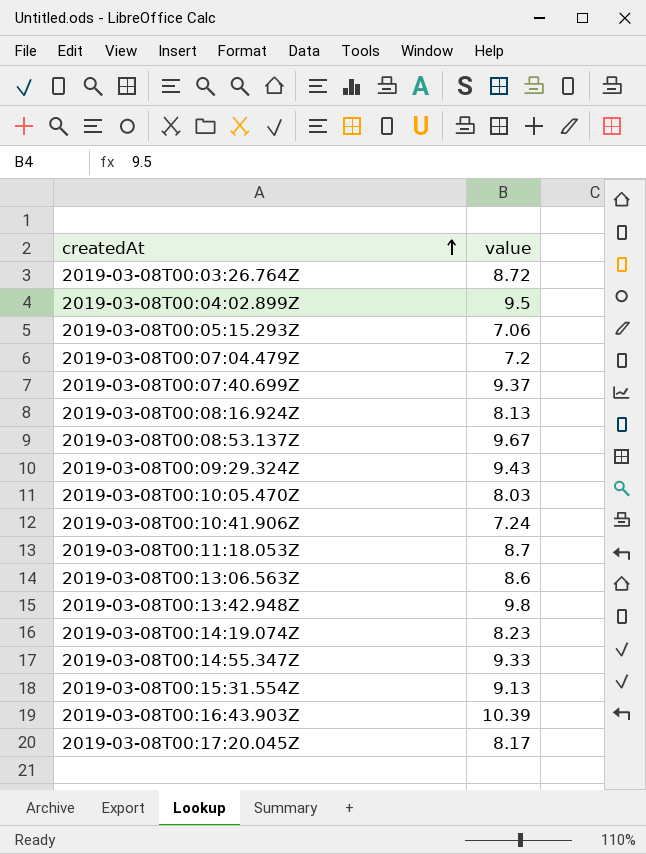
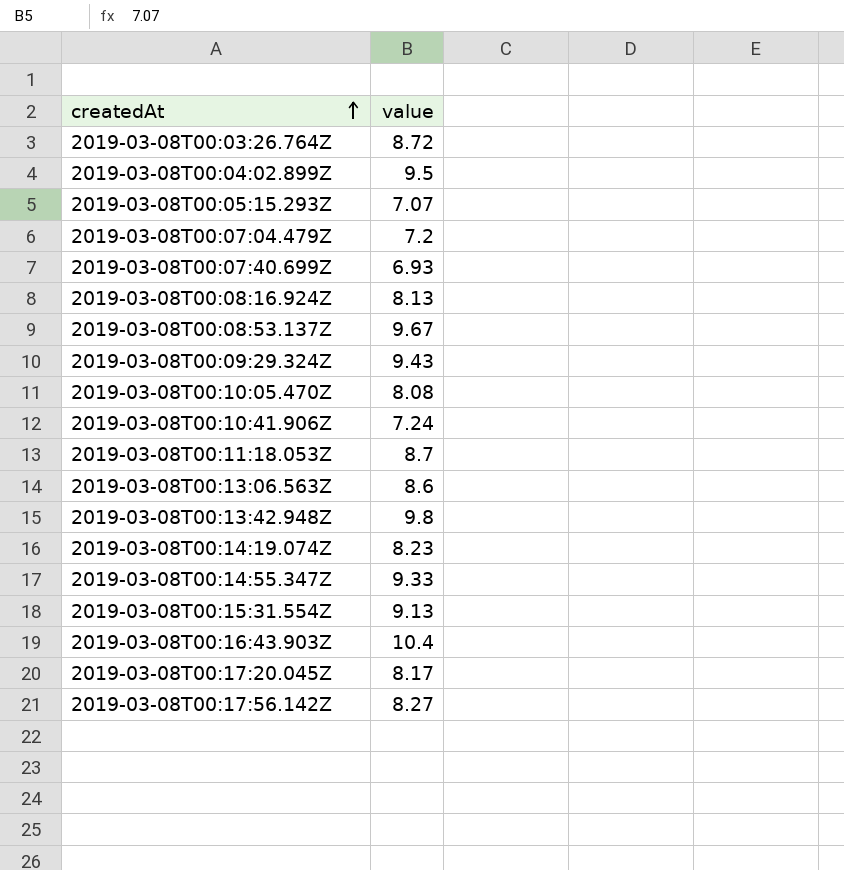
2019-03-08T00:05:15.293Z | value: 7.06 -> 7.07
2019-03-08T00:07:40.699Z | value: 9.37 -> 6.93
2019-03-08T00:10:05.470Z | value: 8.03 -> 8.08
2019-03-08T00:16:43.903Z | value: 10.39 -> 10.4
row 2019-03-08T00:17:56.142Z: none -> 8.27

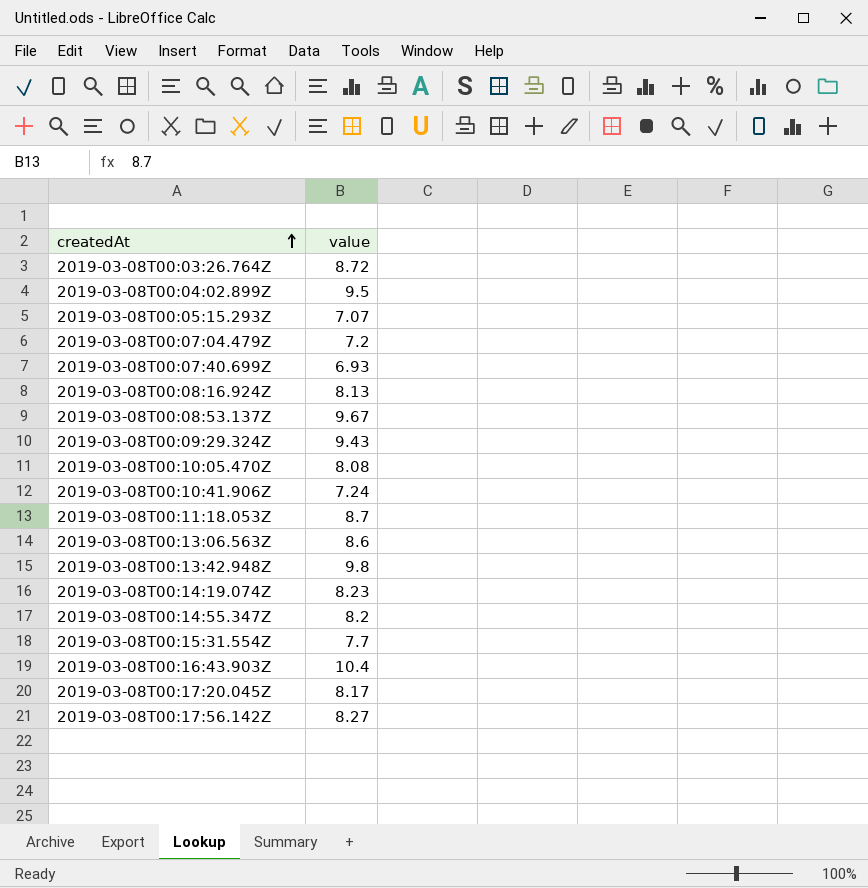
2019-03-08T00:14:55.347Z | value: 9.33 -> 8.2
2019-03-08T00:15:31.554Z | value: 9.13 -> 7.7

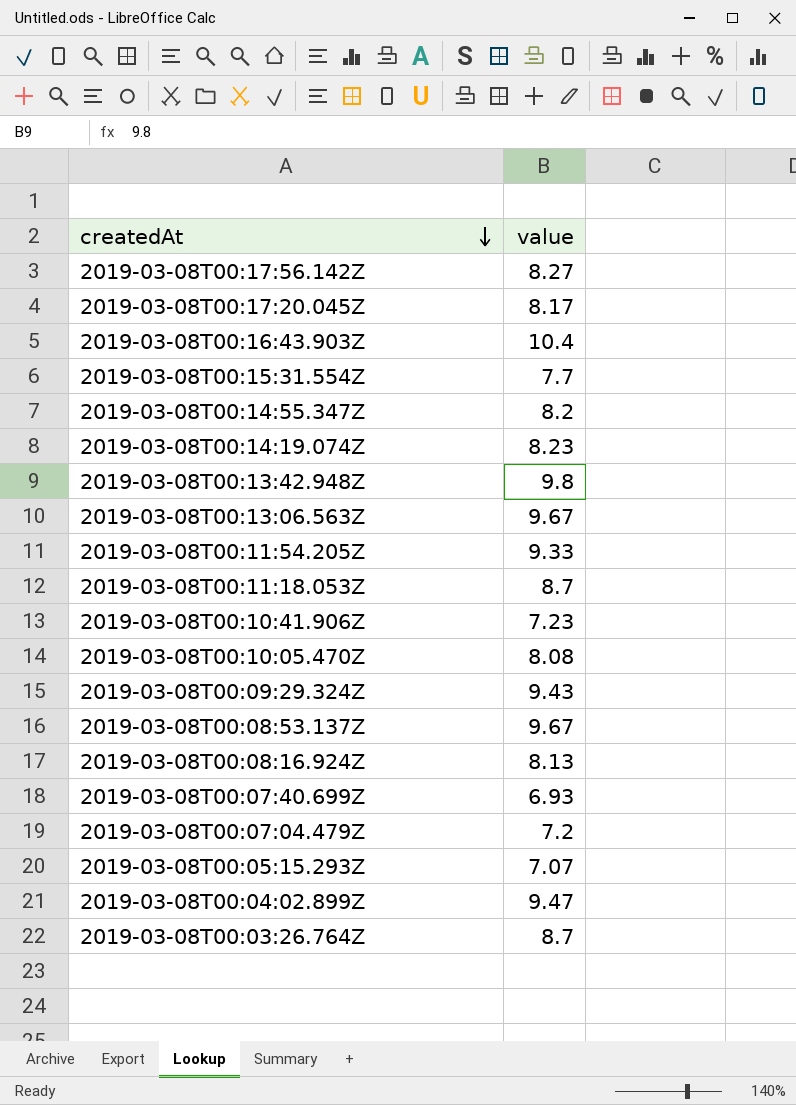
row order: createdAt ascending -> createdAt descending
2019-03-08T00:13:06.563Z | value: 8.6 -> 9.67
row 2019-03-08T00:11:54.205Z: none -> 9.33
2019-03-08T00:10:41.906Z | value: 7.24 -> 7.23
2019-03-08T00:04:02.899Z | value: 9.5 -> 9.47
2019-03-08T00:03:26.764Z | value: 8.72 -> 8.7

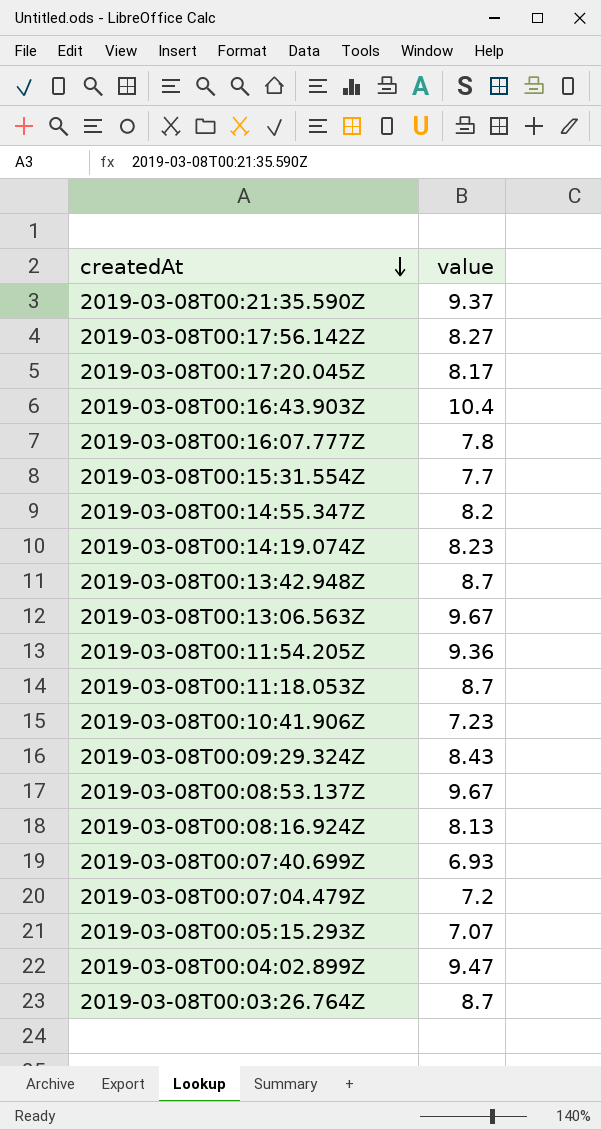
row 2019-03-08T00:10:05.470Z: 8.08 -> none
row 2019-03-08T00:21:35.590Z: none -> 9.37
row 2019-03-08T00:16:07.777Z: none -> 7.8
2019-03-08T00:13:42.948Z | value: 9.8 -> 8.7
2019-03-08T00:11:54.205Z | value: 9.33 -> 9.36
2019-03-08T00:09:29.324Z | value: 9.43 -> 8.43

